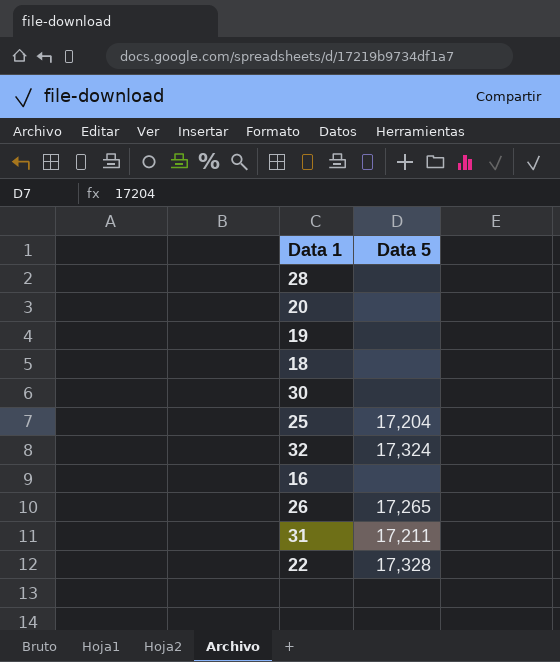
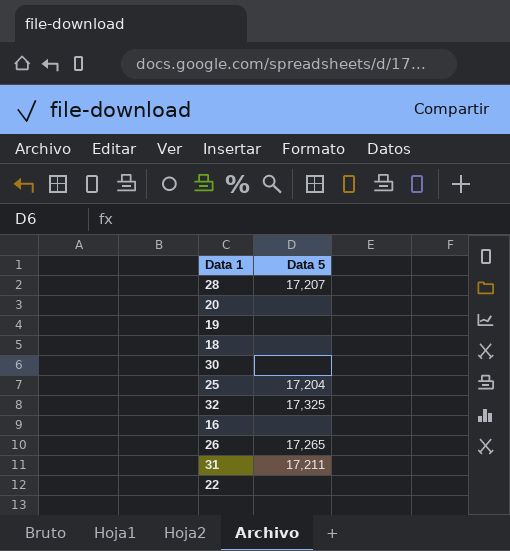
28 | Data 5: none -> 17,207
32 | Data 5: 17,324 -> 17,325
22 | Data 5: 17,328 -> none

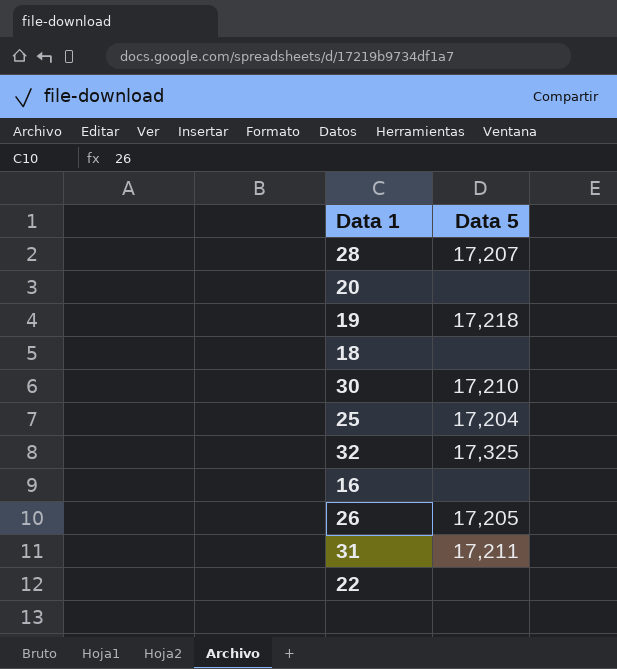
19 | Data 5: none -> 17,218
30 | Data 5: none -> 17,210
26 | Data 5: 17,265 -> 17,205

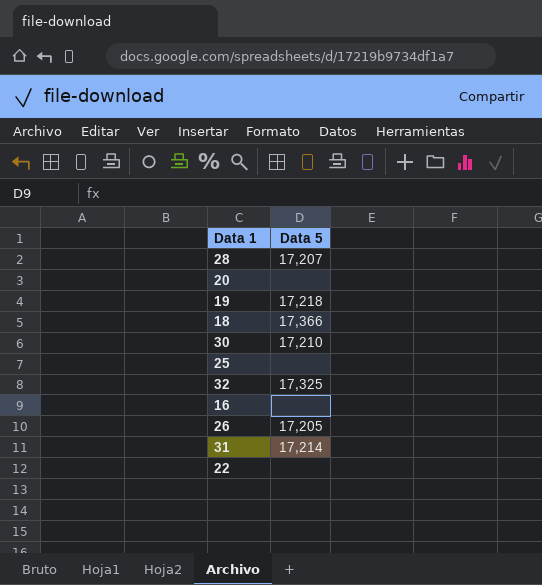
18 | Data 5: none -> 17,366
25 | Data 5: 17,204 -> none
31 | Data 5: 17,211 -> 17,214

